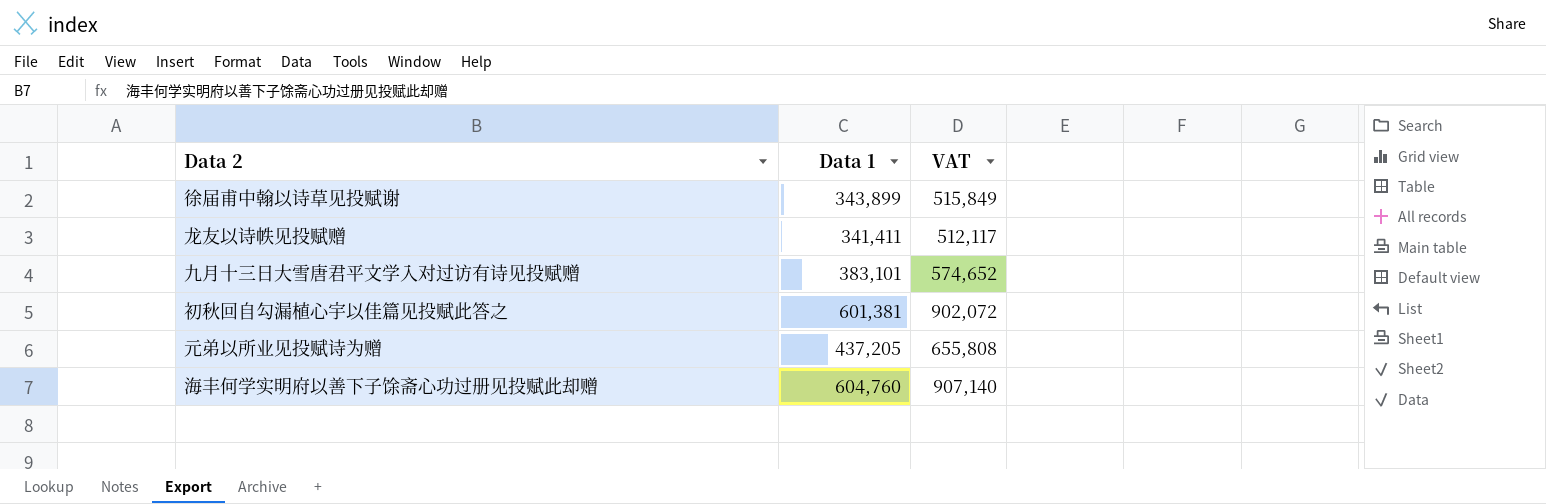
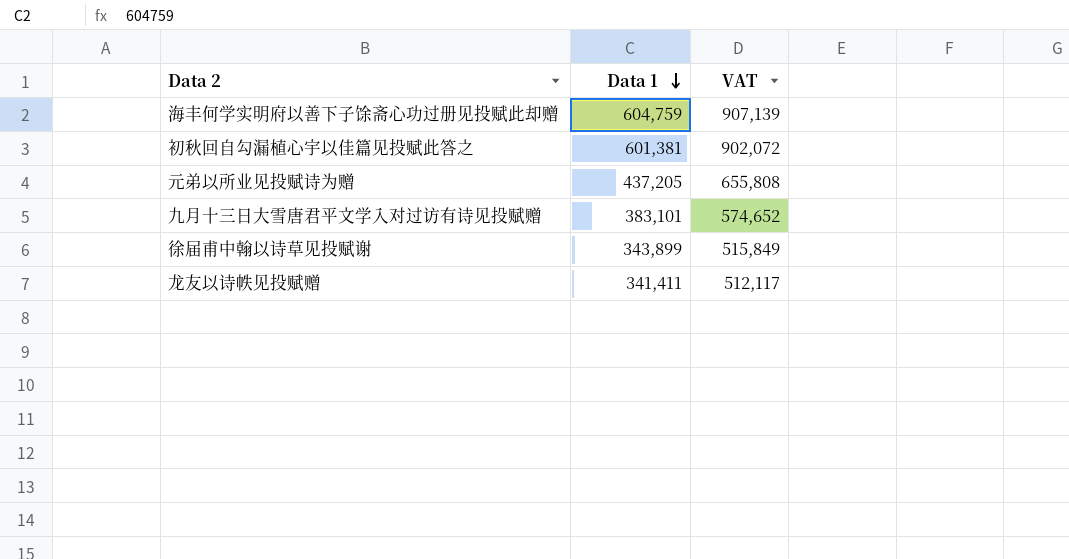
row order: none -> Data 1 descending
海丰何学实明府以善下子馀斋心功过册见投赋此却赠 | Data 1: 604,760 -> 604,759
海丰何学实明府以善下子馀斋心功过册见投赋此却赠 | VAT: 907,140 -> 907,139

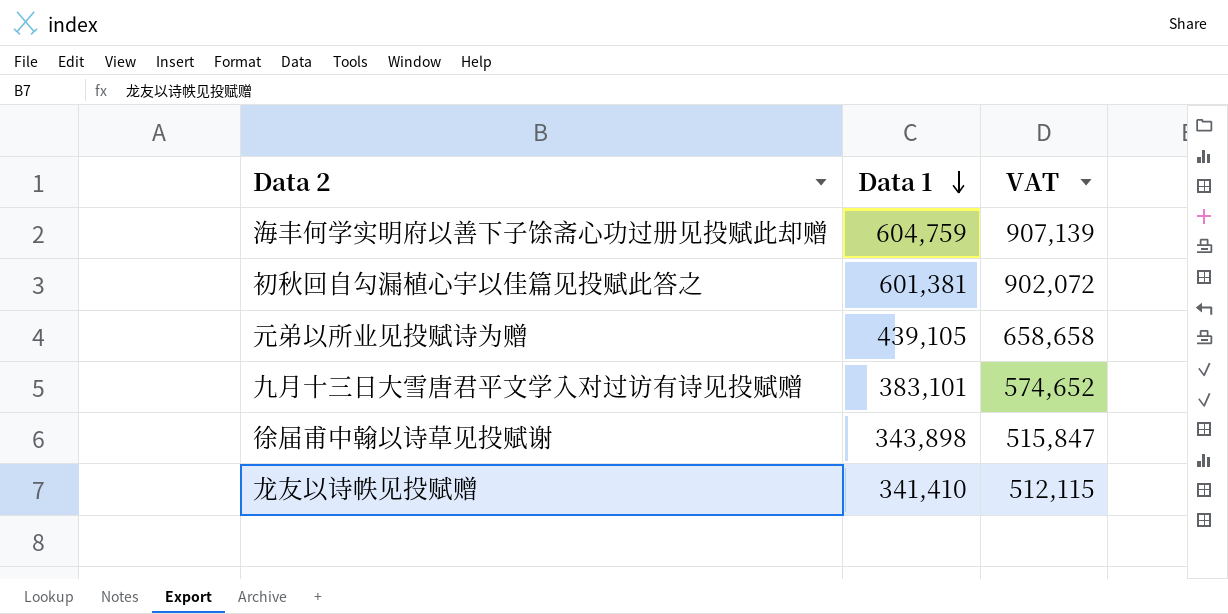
元弟以所业见投赋诗为赠 | Data 1: 437,205 -> 439,105
元弟以所业见投赋诗为赠 | VAT: 655,808 -> 658,658
徐届甫中翰以诗草见投赋谢 | Data 1: 343,899 -> 343,898
徐届甫中翰以诗草见投赋谢 | VAT: 515,849 -> 515,847
龙友以诗帙见投赋赠 | Data 1: 341,411 -> 341,410
龙友以诗帙见投赋赠 | VAT: 512,117 -> 512,115

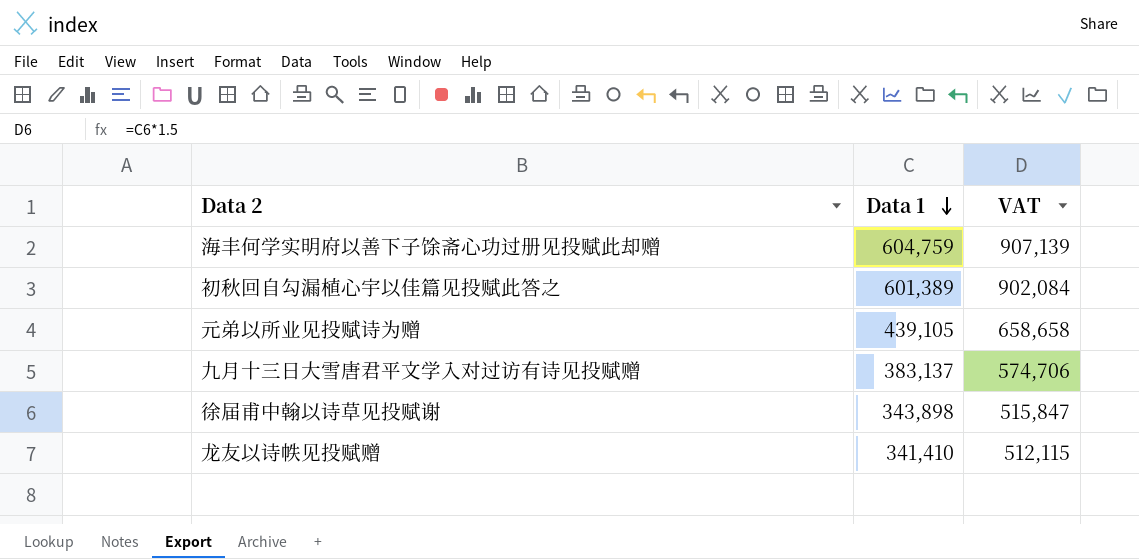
初秋回自勾漏植心宇以佳篇见投赋此答之 | Data 1: 601,381 -> 601,389
初秋回自勾漏植心宇以佳篇见投赋此答之 | VAT: 902,072 -> 902,084
九月十三日大雪唐君平文学入对过访有诗见投赋赠 | Data 1: 383,101 -> 383,137
九月十三日大雪唐君平文学入对过访有诗见投赋赠 | VAT: 574,652 -> 574,706

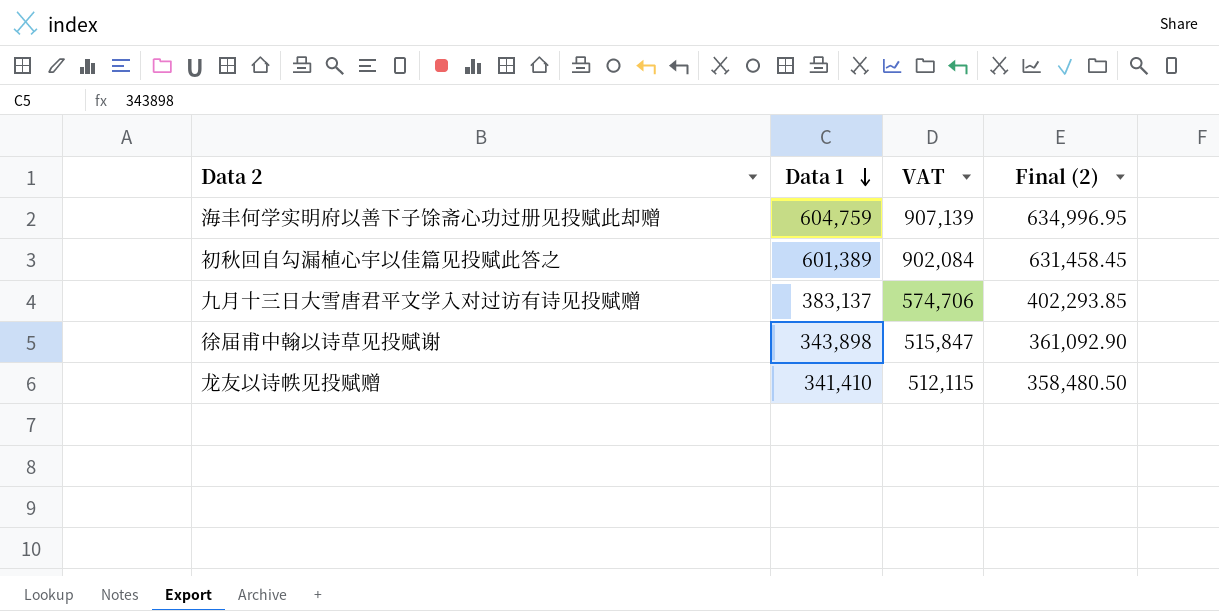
column Final (2) | formula: none -> [Data 1] * 1.05
row 元弟以所业见投赋诗为赠: 439,105 | 658,658 -> none

